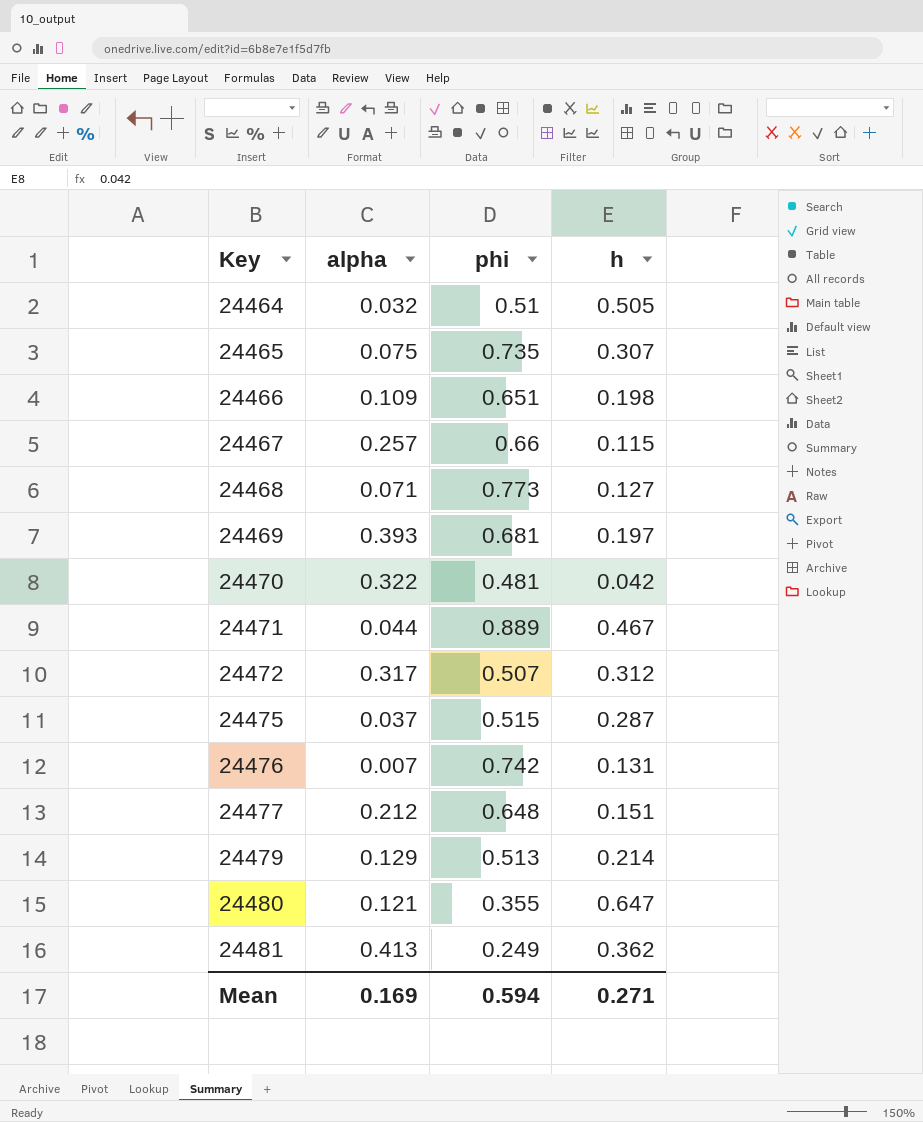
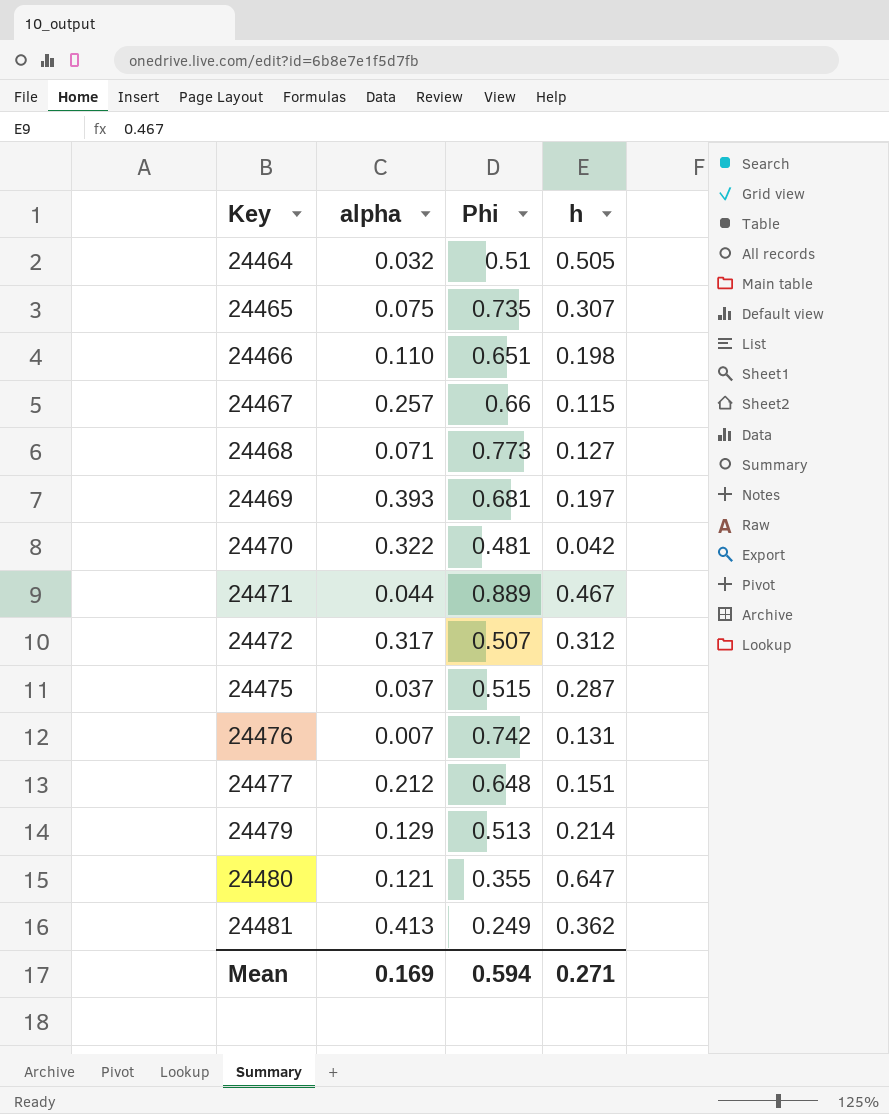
column name: phi -> Phi
24466 | alpha: 0.109 -> 0.110

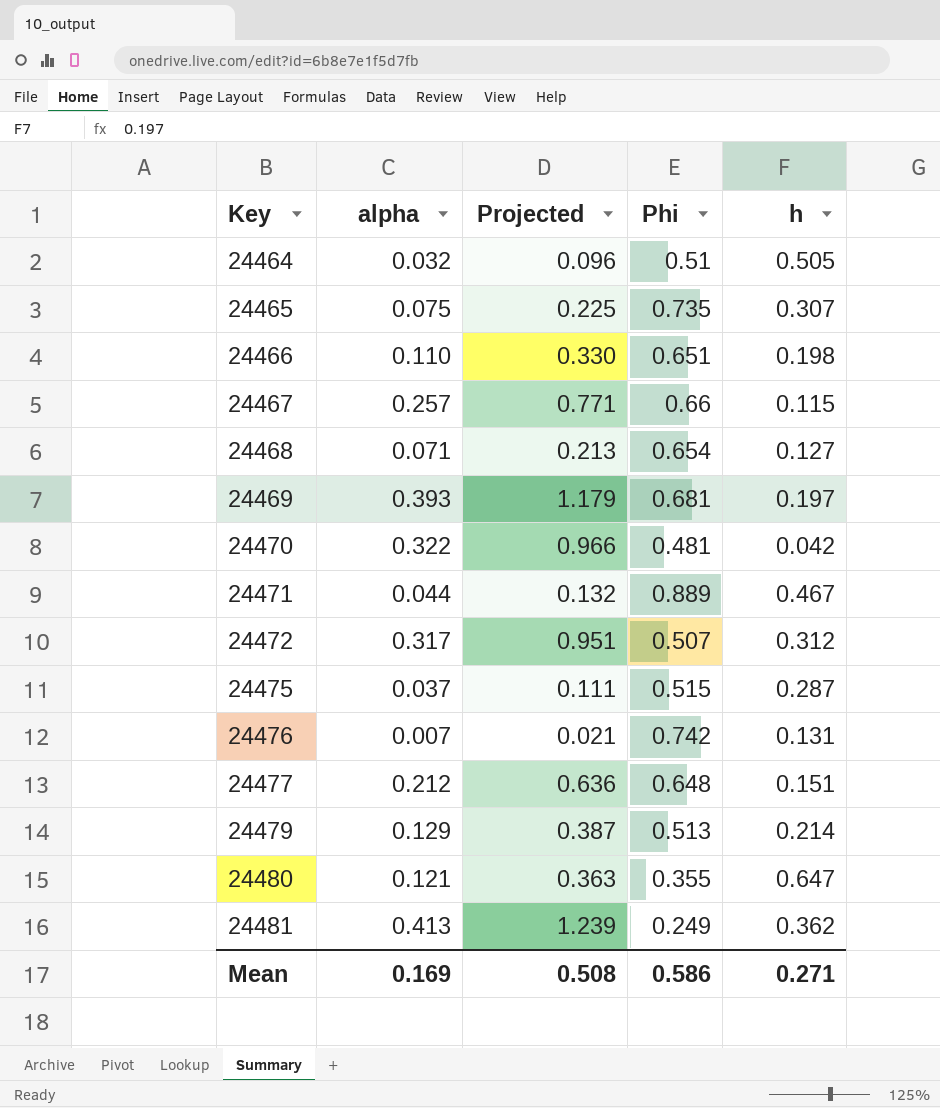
column Projected | formula: none -> [alpha] * 3
24468 | Phi: 0.773 -> 0.654
Mean | Phi: 0.594 -> 0.586

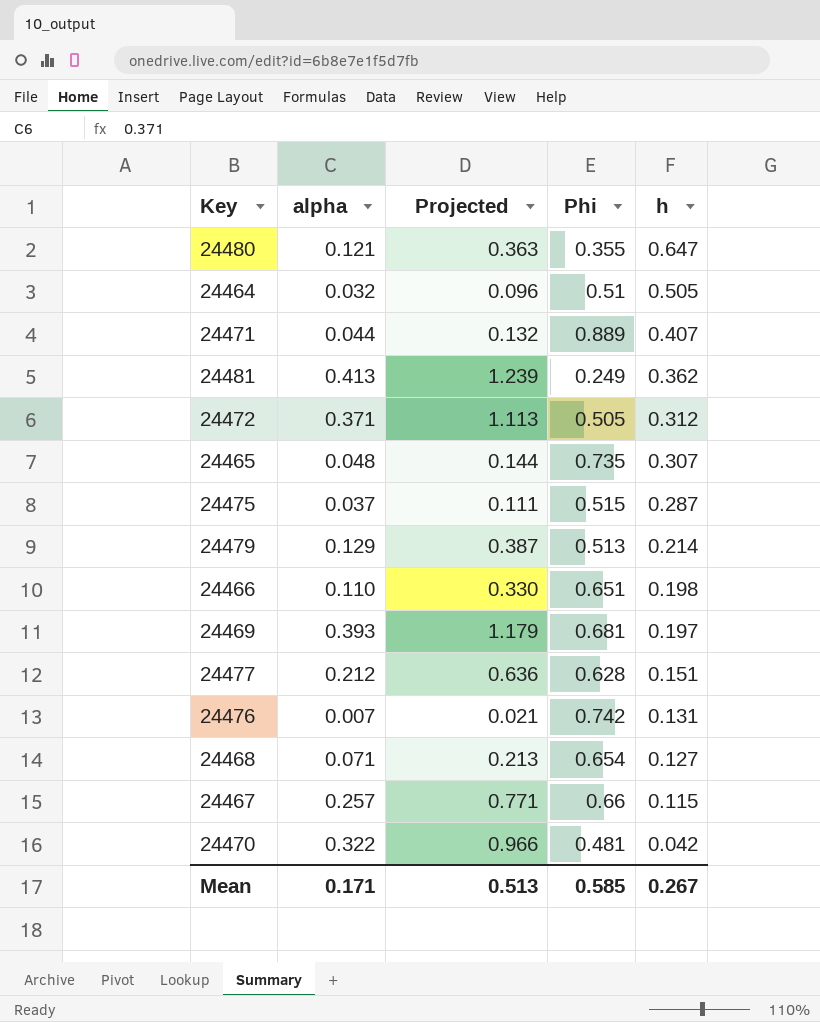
row order: Key ascending -> h descending
24471 | h: 0.467 -> 0.407
24472 | alpha: 0.317 -> 0.371
24472 | Projected: 0.951 -> 1.113
24472 | Phi: 0.507 -> 0.505
24465 | alpha: 0.075 -> 0.048
24465 | Projected: 0.225 -> 0.144
24477 | Phi: 0.648 -> 0.628
Mean | alpha: 0.169 -> 0.171
Mean | Projected: 0.508 -> 0.513
Mean | Phi: 0.586 -> 0.585
Mean | h: 0.271 -> 0.267

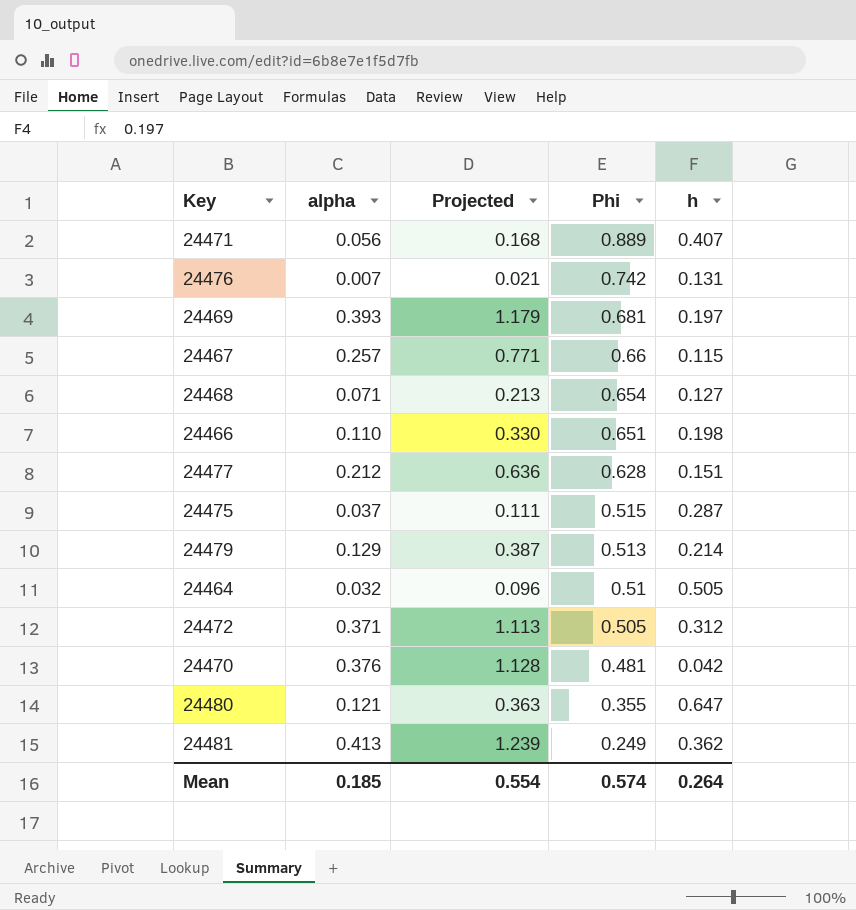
row order: h descending -> Phi descending
row 24465: 0.048 | 0.144 | 0.735 | 0.307 -> none
24471 | alpha: 0.044 -> 0.056
24471 | Projected: 0.132 -> 0.168
24470 | alpha: 0.322 -> 0.376
24470 | Projected: 0.966 -> 1.128
Mean | alpha: 0.171 -> 0.185
Mean | Projected: 0.513 -> 0.554
Mean | Phi: 0.585 -> 0.574
Mean | h: 0.267 -> 0.264

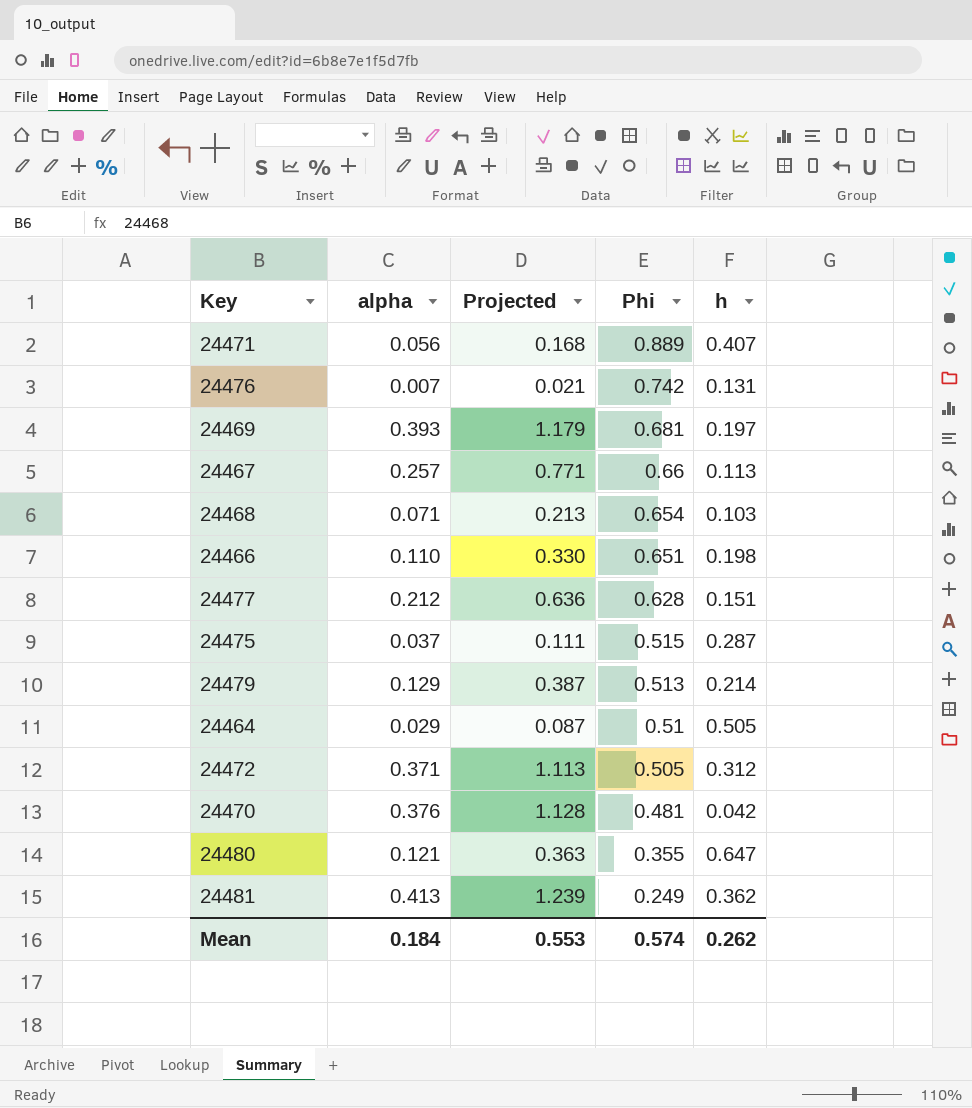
24467 | h: 0.115 -> 0.113
24468 | h: 0.127 -> 0.103
24464 | alpha: 0.032 -> 0.029
24464 | Projected: 0.096 -> 0.087
Mean | alpha: 0.185 -> 0.184
Mean | Projected: 0.554 -> 0.553
Mean | h: 0.264 -> 0.262

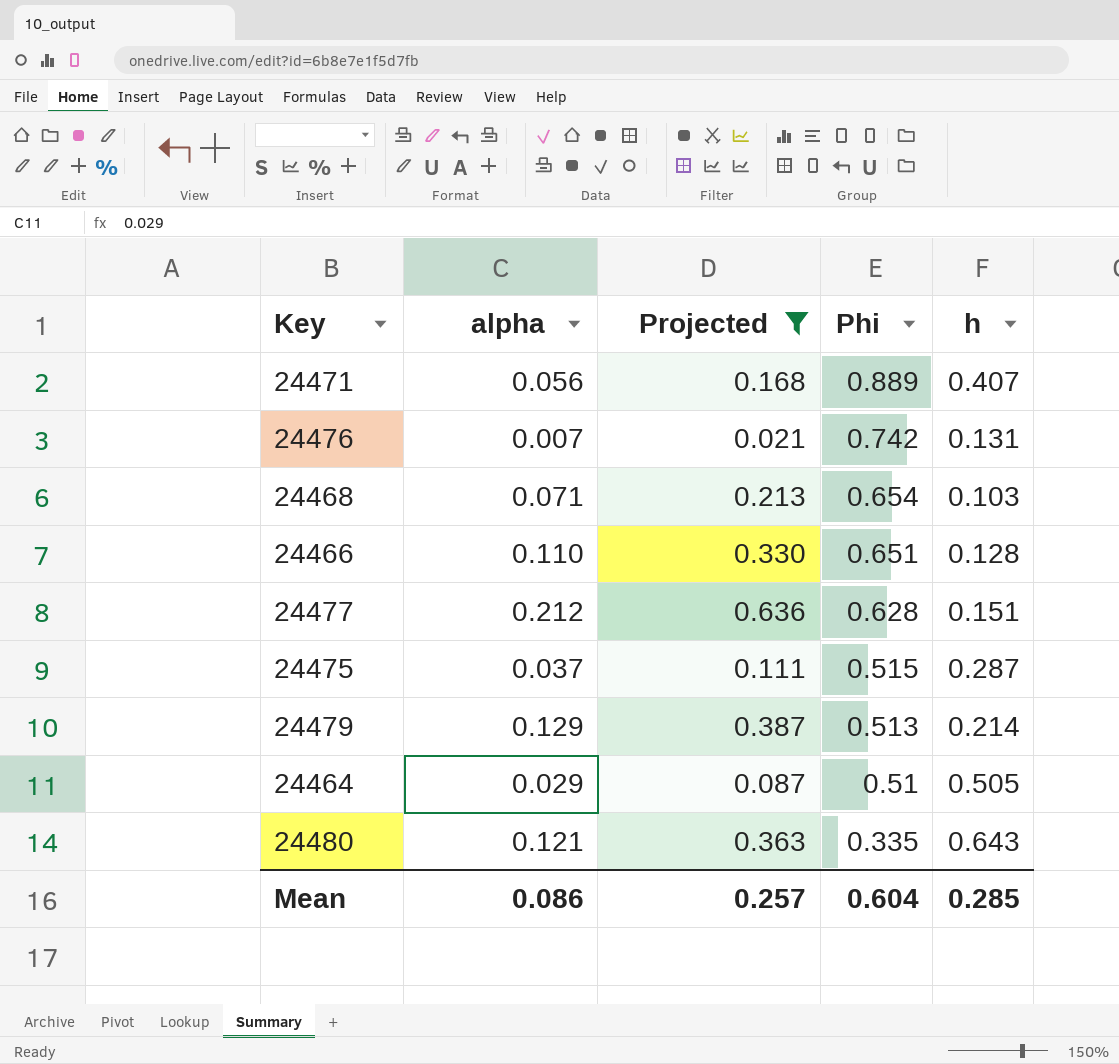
filter: none -> Projected <= 0.636
24466 | h: 0.198 -> 0.128
24480 | Phi: 0.355 -> 0.335
24480 | h: 0.647 -> 0.643
Mean | alpha: 0.184 -> 0.086
Mean | Projected: 0.553 -> 0.257
Mean | Phi: 0.574 -> 0.604
Mean | h: 0.262 -> 0.285

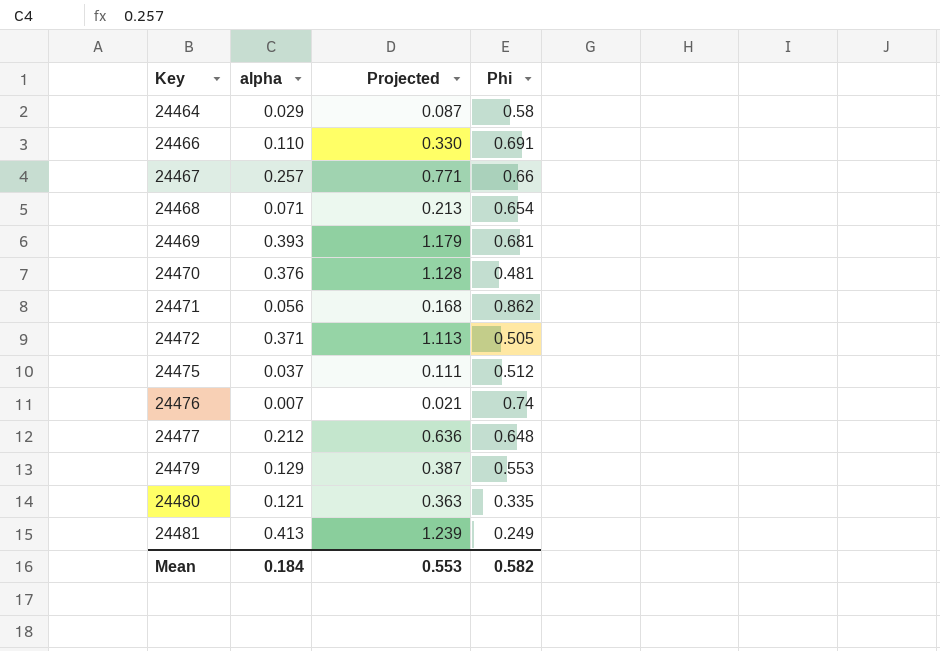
filter: Projected <= 0.636 -> none
row order: Phi descending -> Key ascending
column h | position: 5 -> none
24464 | Phi: 0.51 -> 0.58
24466 | Phi: 0.651 -> 0.691
24471 | Phi: 0.889 -> 0.862
24475 | Phi: 0.515 -> 0.512
24476 | Phi: 0.742 -> 0.74
24477 | Phi: 0.628 -> 0.648
24479 | Phi: 0.513 -> 0.553
Mean | alpha: 0.086 -> 0.184
Mean | Projected: 0.257 -> 0.553
Mean | Phi: 0.604 -> 0.582

